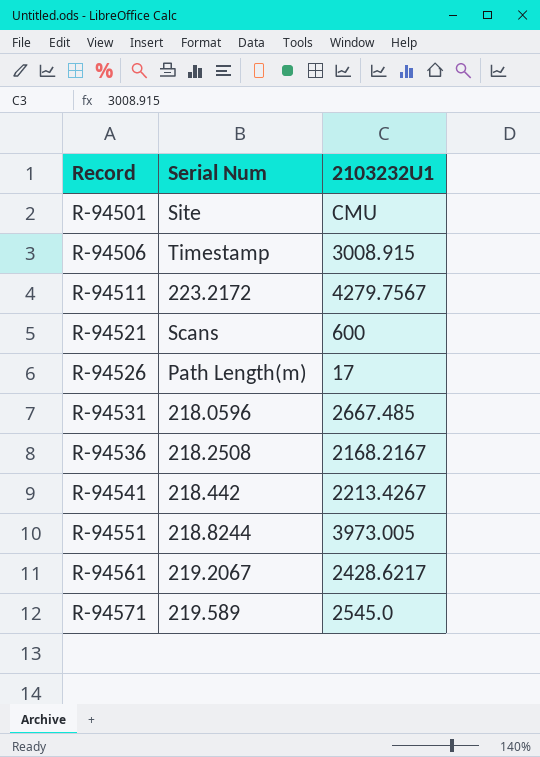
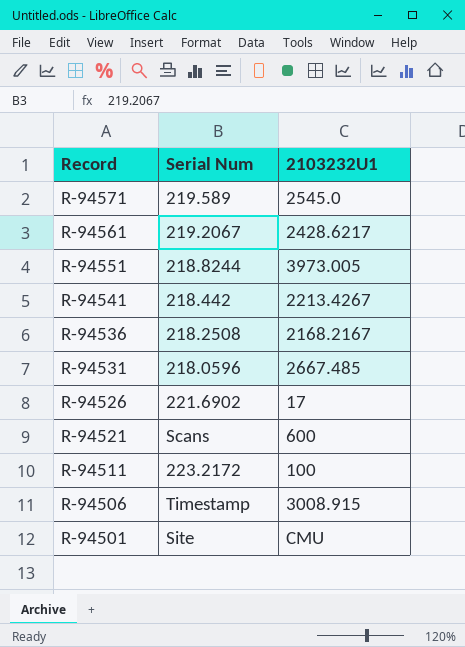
row order: Record ascending -> Record descending
R-94526 | Serial Num: Path Length(m) -> 221.6902
R-94511 | 2103232U1: 4279.7567 -> 100

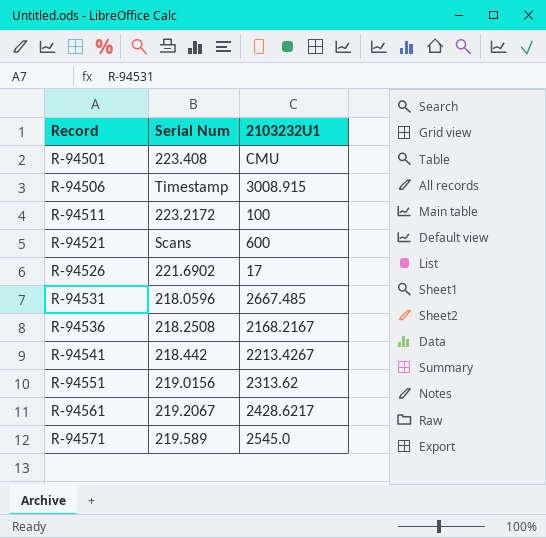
row order: Record descending -> Record ascending
R-94501 | Serial Num: Site -> 223.408
R-94551 | Serial Num: 218.8244 -> 219.0156
R-94551 | 2103232U1: 3973.005 -> 2313.62

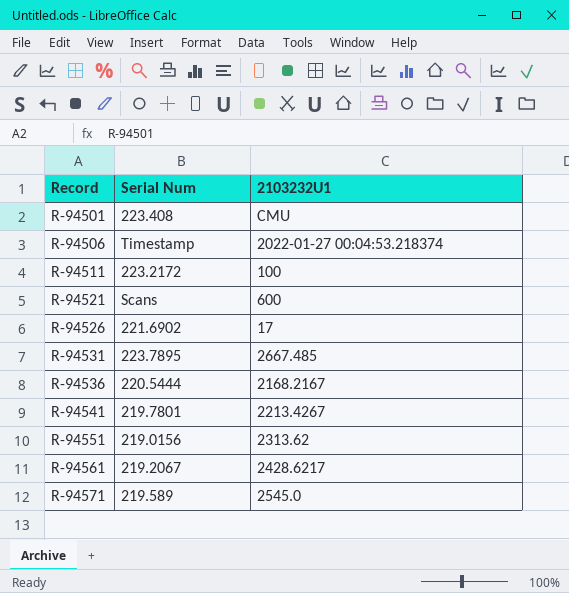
R-94506 | 2103232U1: 3008.915 -> 2022-01-27 00:04:53.218374
R-94531 | Serial Num: 218.0596 -> 223.7895
R-94536 | Serial Num: 218.2508 -> 220.5444
R-94541 | Serial Num: 218.442 -> 219.7801

